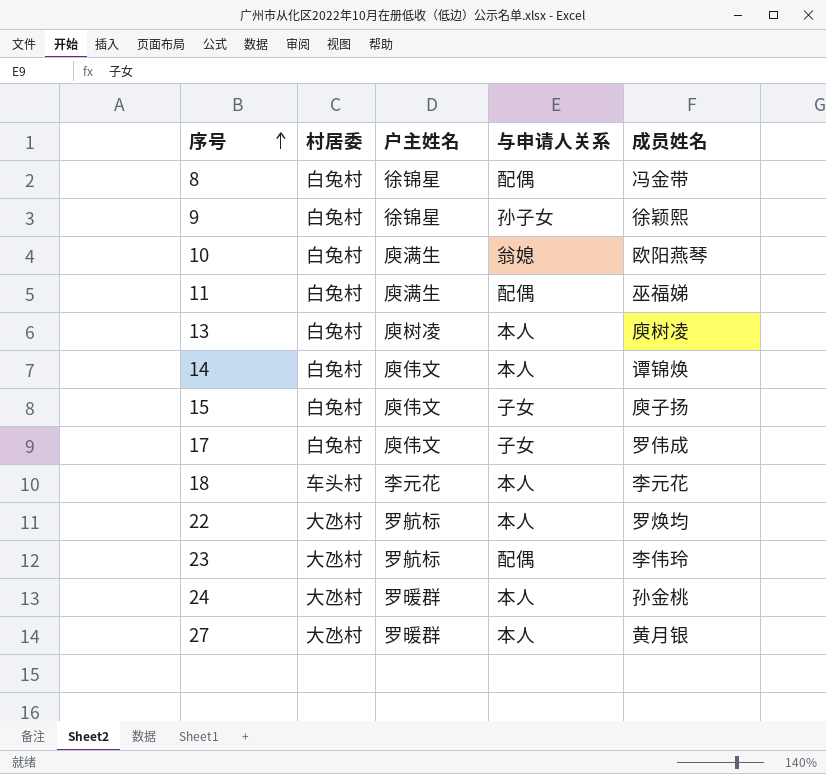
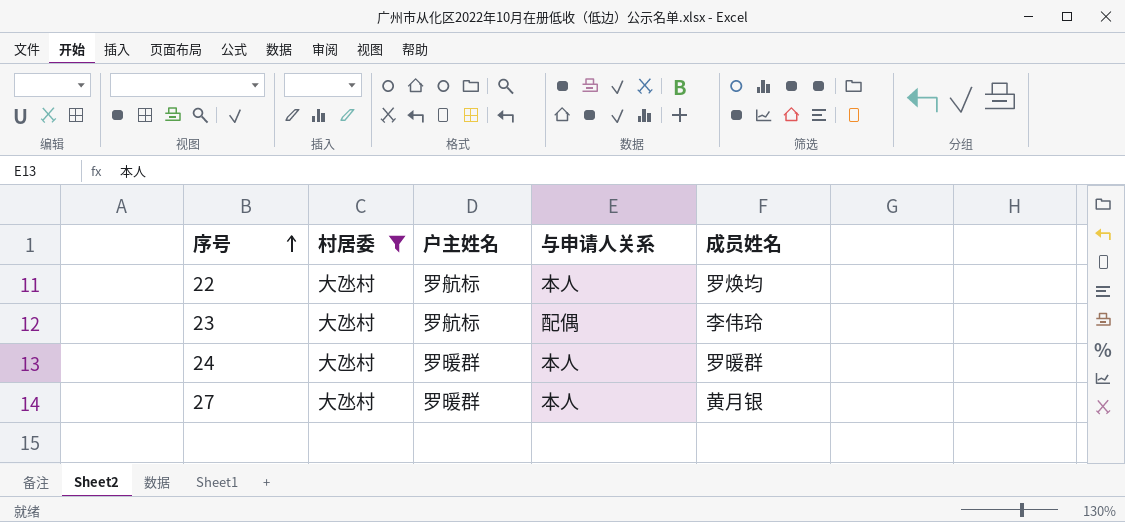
filter: none -> 村居委 = 大氹村
24 | 成员姓名: 孙金桃 -> 罗暖群

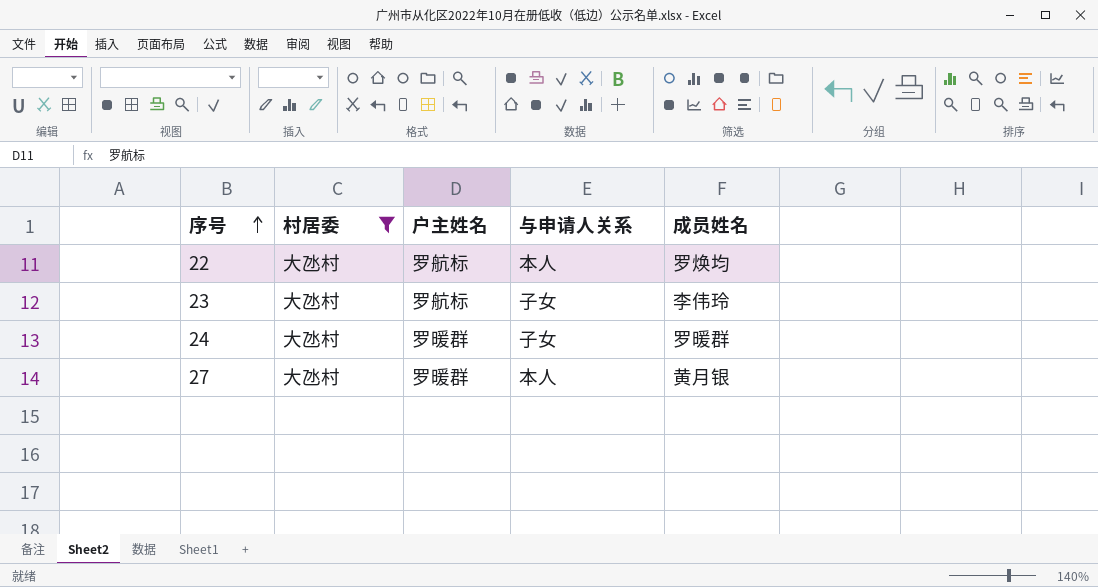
23 | 与申请人关系: 配偶 -> 子女
24 | 与申请人关系: 本人 -> 子女

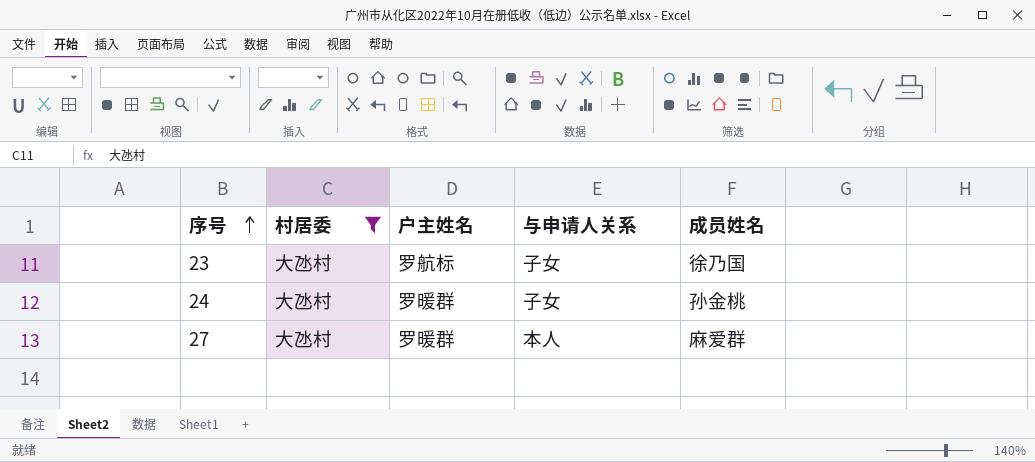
row 22: 大氹村 | 罗航标 | 本人 | 罗焕均 -> none
23 | 成员姓名: 李伟玲 -> 徐乃国
24 | 成员姓名: 罗暖群 -> 孙金桃
27 | 成员姓名: 黄月银 -> 麻爱群

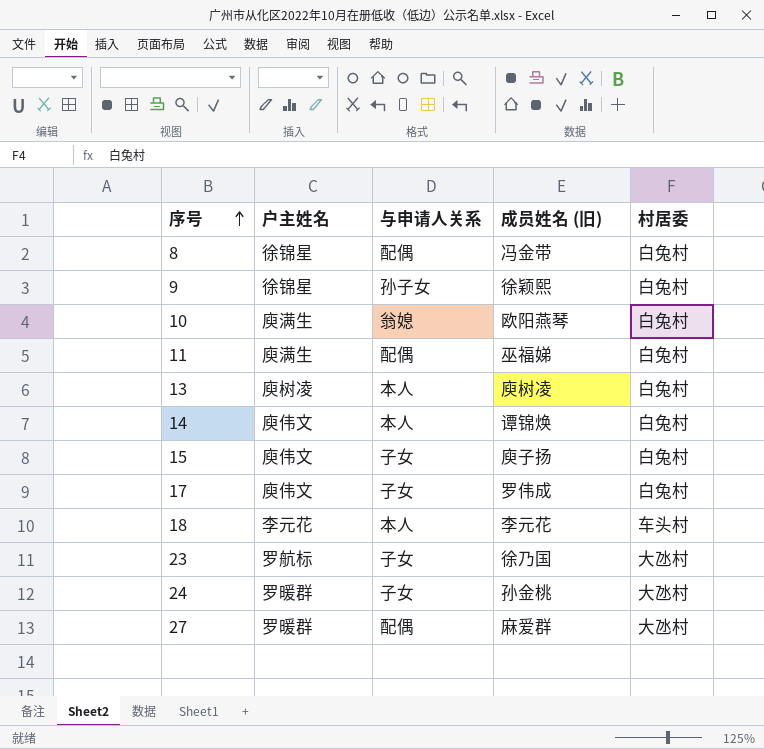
filter: 村居委 = 大氹村 -> none
column name: 成员姓名 -> 成员姓名 (旧)
column 村居委 | position: 2 -> 5
27 | 与申请人关系: 本人 -> 配偶

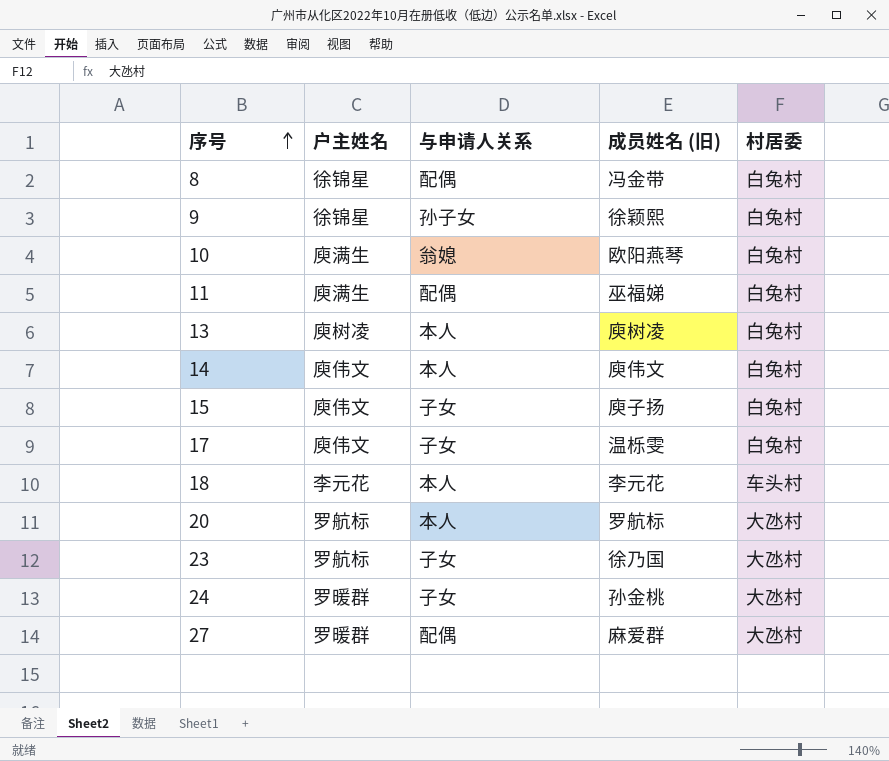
14 | 成员姓名 (旧): 谭锦焕 -> 庾伟文
17 | 成员姓名 (旧): 罗伟成 -> 温栎雯
row 20: none -> 罗航标 | 本人 | 罗航标 | 大氹村

